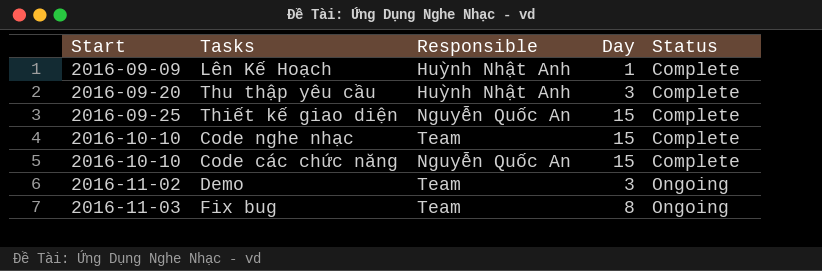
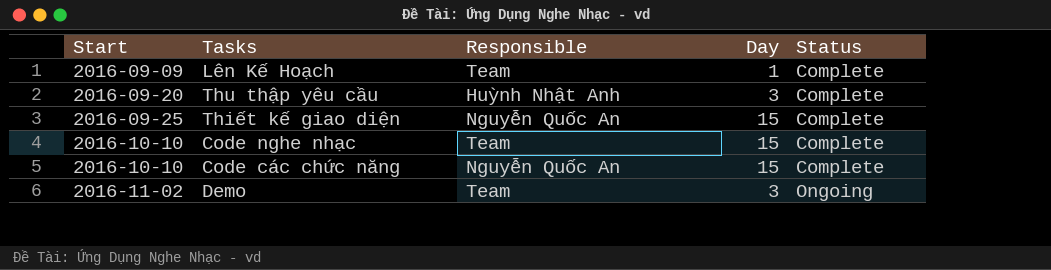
row Fix bug: 2016-11-03 | Team | 8 | Ongoing -> none
Lên Kế Hoạch | Responsible: Huỳnh Nhật Anh -> Team

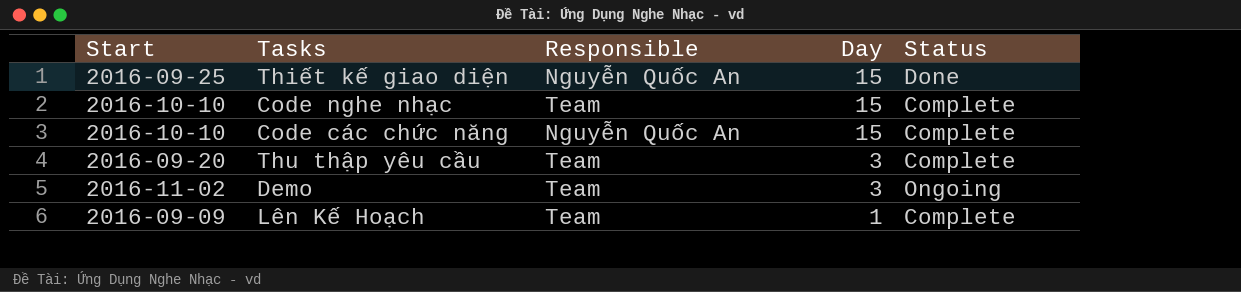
row order: Start ascending -> Day descending
Thiết kế giao diện | Status: Complete -> Done
Thu thập yêu cầu | Responsible: Huỳnh Nhật Anh -> Team

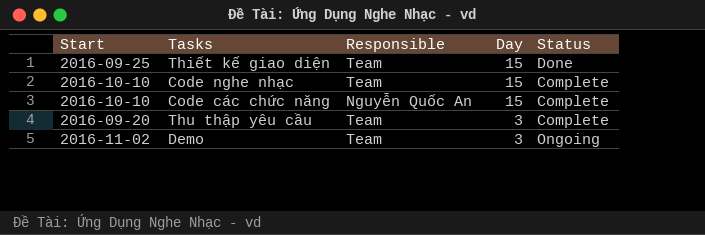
row Lên Kế Hoạch: 2016-09-09 | Team | 1 | Complete -> none
Thiết kế giao diện | Responsible: Nguyễn Quốc An -> Team

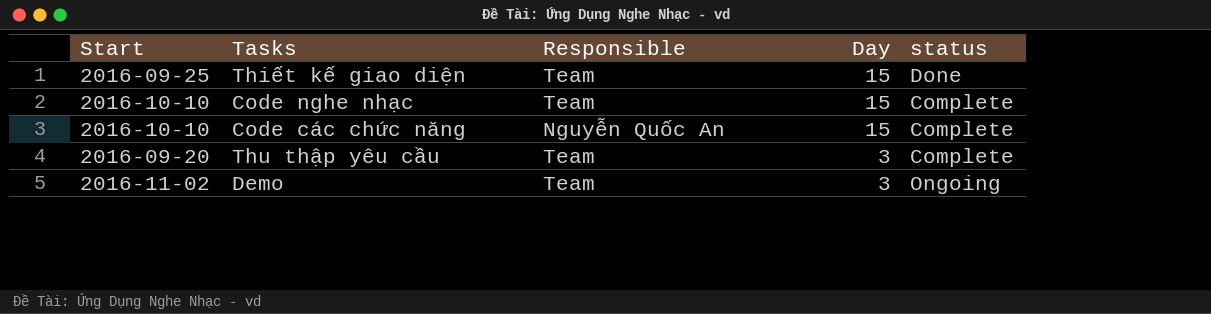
column name: Status -> status

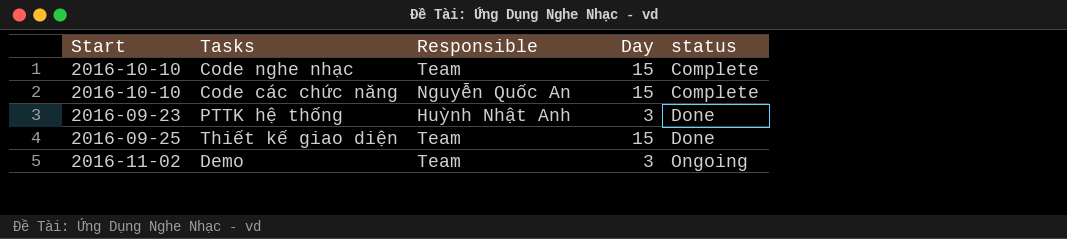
row order: Day descending -> status ascending
row Thu thập yêu cầu: 2016-09-20 | Team | 3 | Complete -> none
row PTTK hệ thống: none -> 2016-09-23 | Huỳnh Nhật Anh | 3 | Done

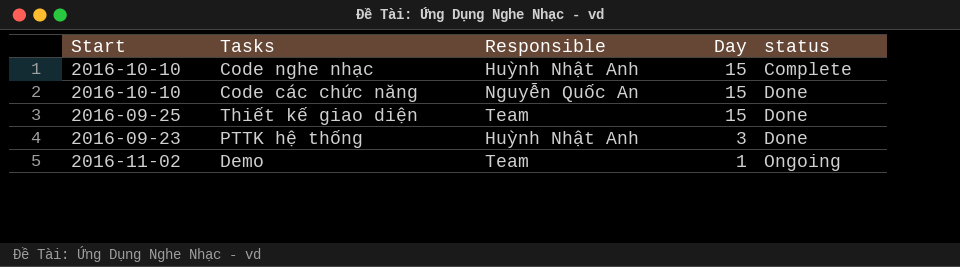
row order: status ascending -> Day descending
Code nghe nhạc | Responsible: Team -> Huỳnh Nhật Anh
Code các chức năng | status: Complete -> Done
Demo | Day: 3 -> 1

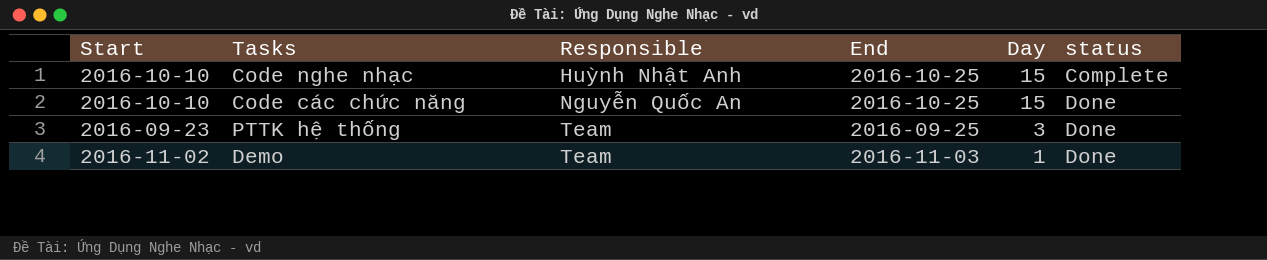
column End | position: none -> 4
row Thiết kế giao diện: 2016-09-25 | Team | 15 | Done -> none
PTTK hệ thống | Responsible: Huỳnh Nhật Anh -> Team
Demo | status: Ongoing -> Done

